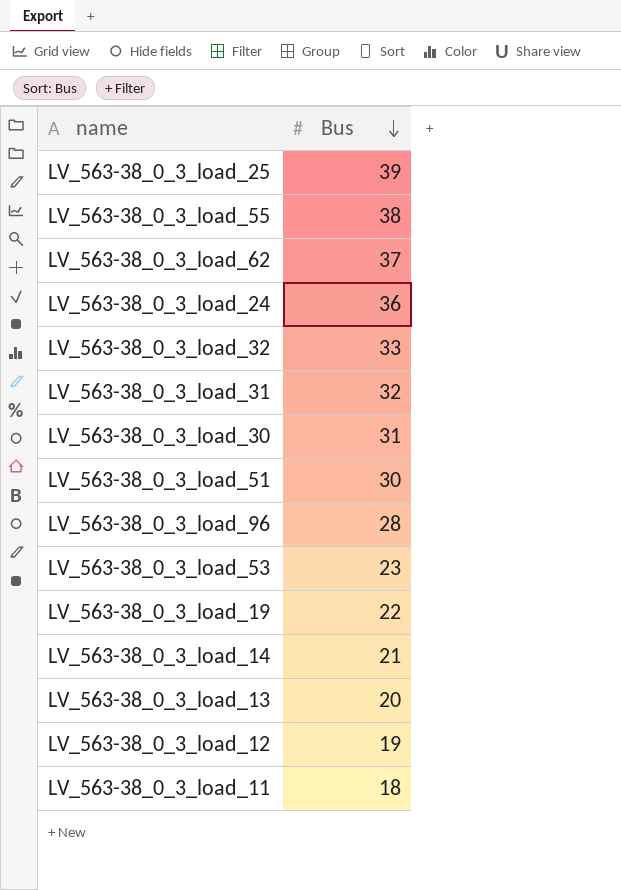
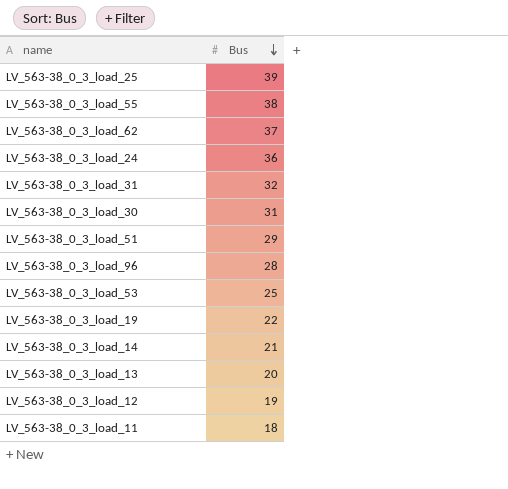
row LV_563-38_0_3_load_32: 33 -> none
LV_563-38_0_3_load_51 | Bus: 30 -> 29
LV_563-38_0_3_load_53 | Bus: 23 -> 25

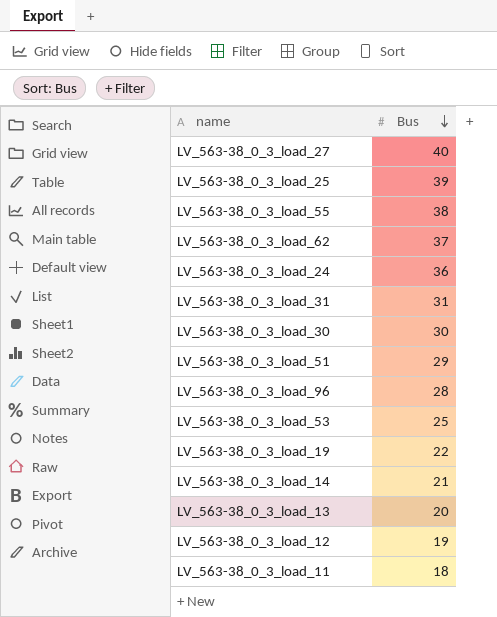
row LV_563-38_0_3_load_27: none -> 40
LV_563-38_0_3_load_31 | Bus: 32 -> 31
LV_563-38_0_3_load_30 | Bus: 31 -> 30

